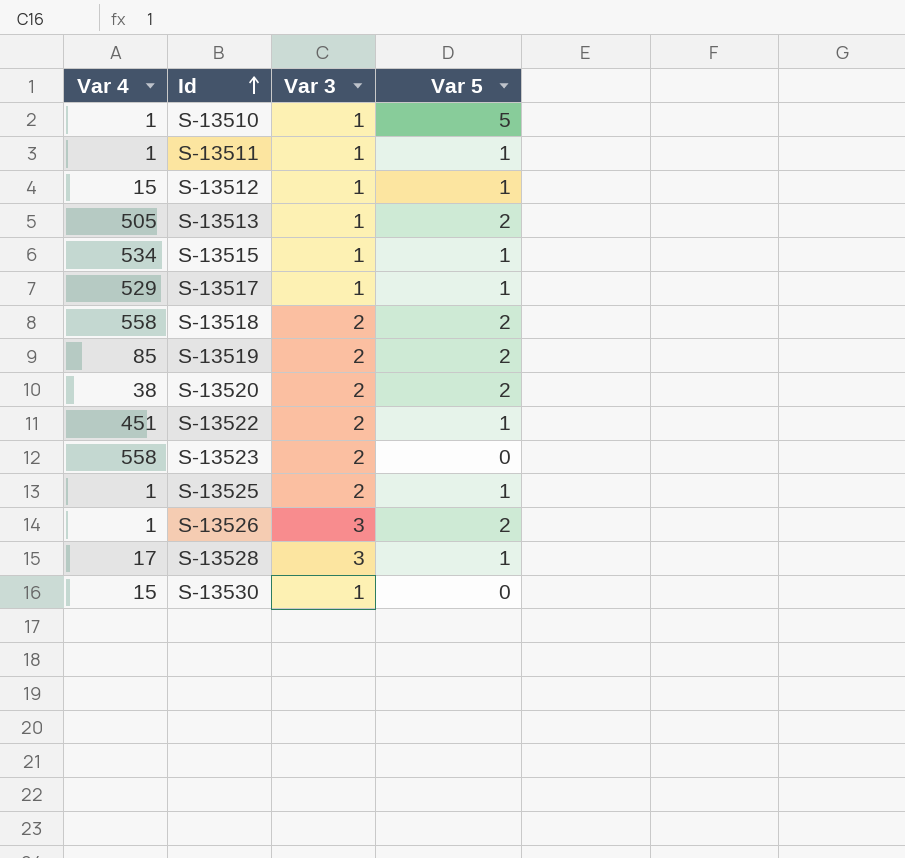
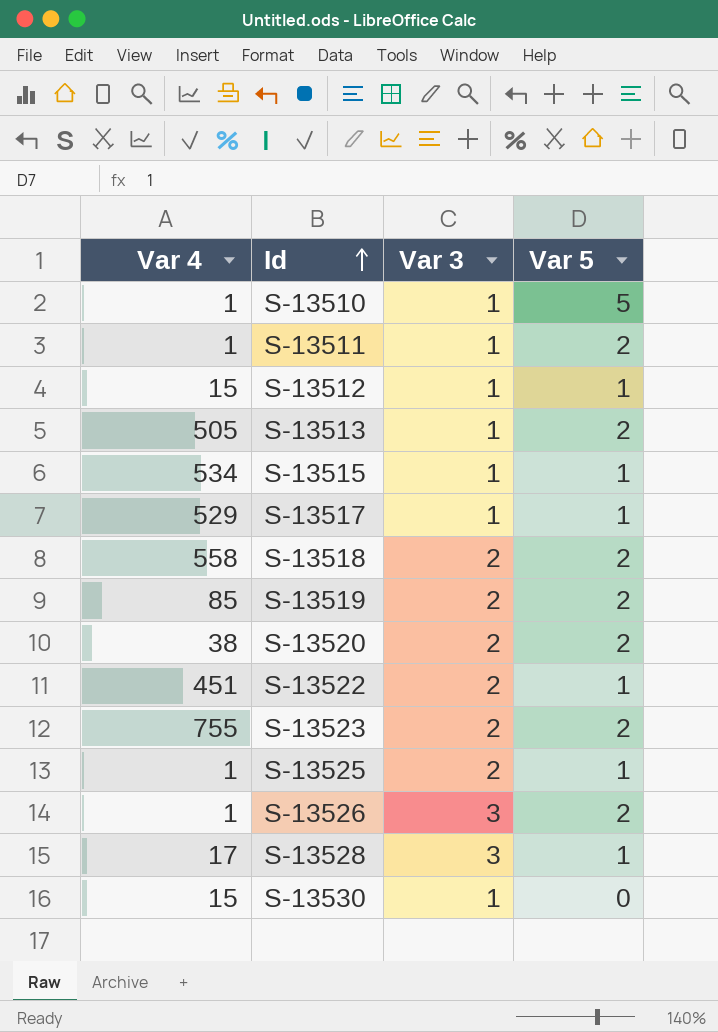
S-13511 | Var 5: 1 -> 2
S-13523 | Var 4: 558 -> 755
S-13523 | Var 5: 0 -> 2

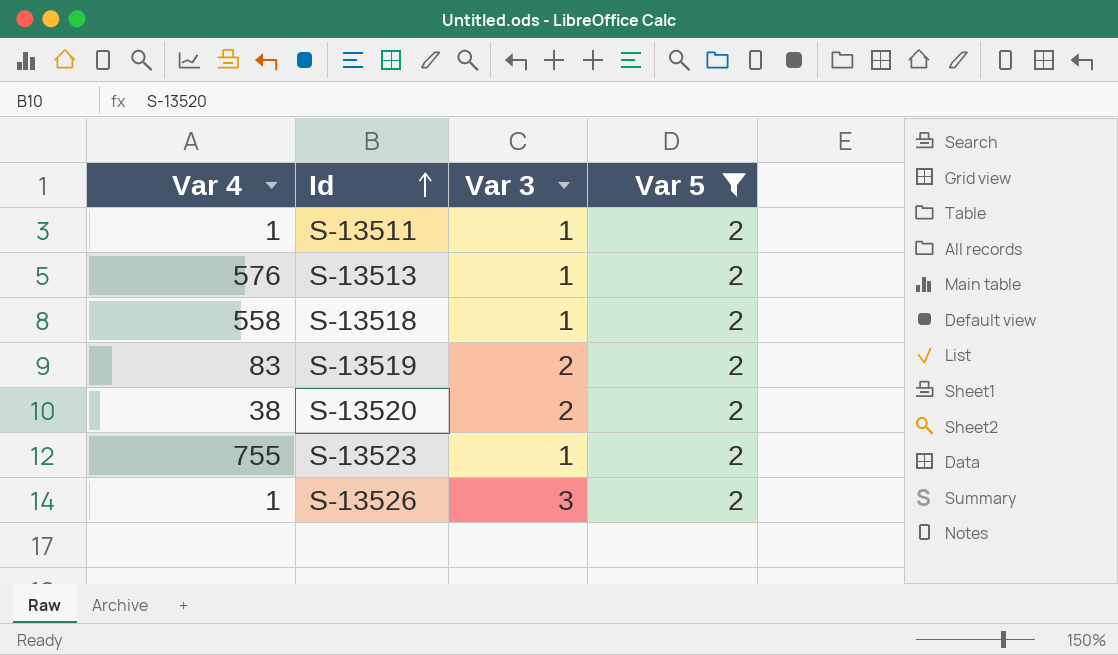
filter: none -> Var 5 = 2
S-13513 | Var 4: 505 -> 576
S-13518 | Var 3: 2 -> 1
S-13519 | Var 4: 85 -> 83
S-13523 | Var 3: 2 -> 1

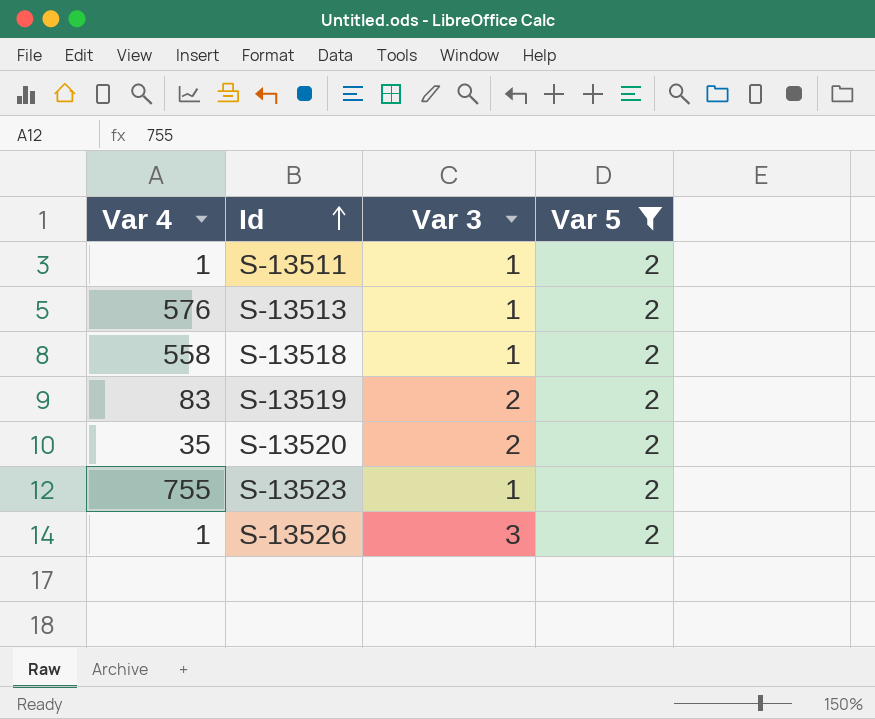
S-13520 | Var 4: 38 -> 35

